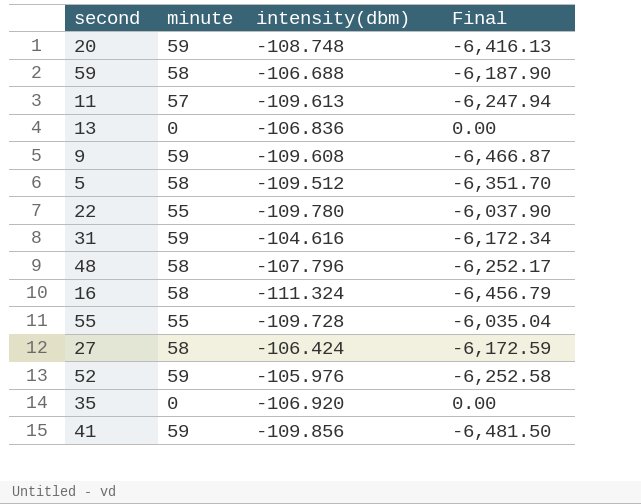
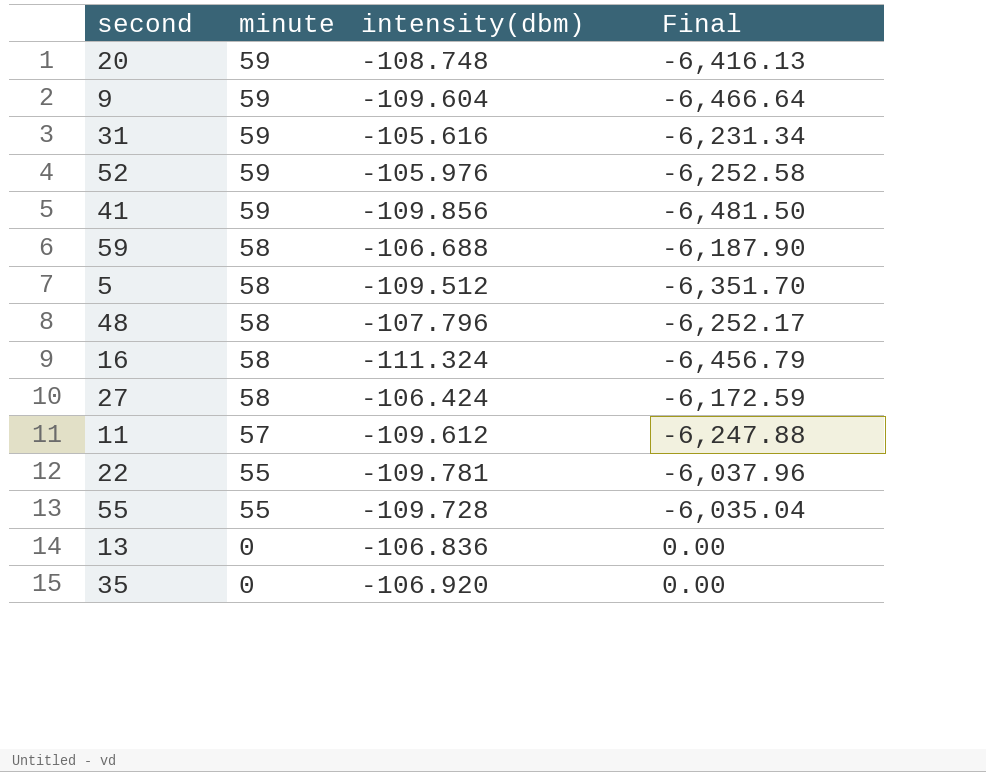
row order: none -> minute descending
9 | intensity(dbm): -109.608 -> -109.604
9 | Final: -6,466.87 -> -6,466.64
31 | intensity(dbm): -104.616 -> -105.616
31 | Final: -6,172.34 -> -6,231.34
11 | intensity(dbm): -109.613 -> -109.612
11 | Final: -6,247.94 -> -6,247.88
22 | intensity(dbm): -109.780 -> -109.781
22 | Final: -6,037.90 -> -6,037.96

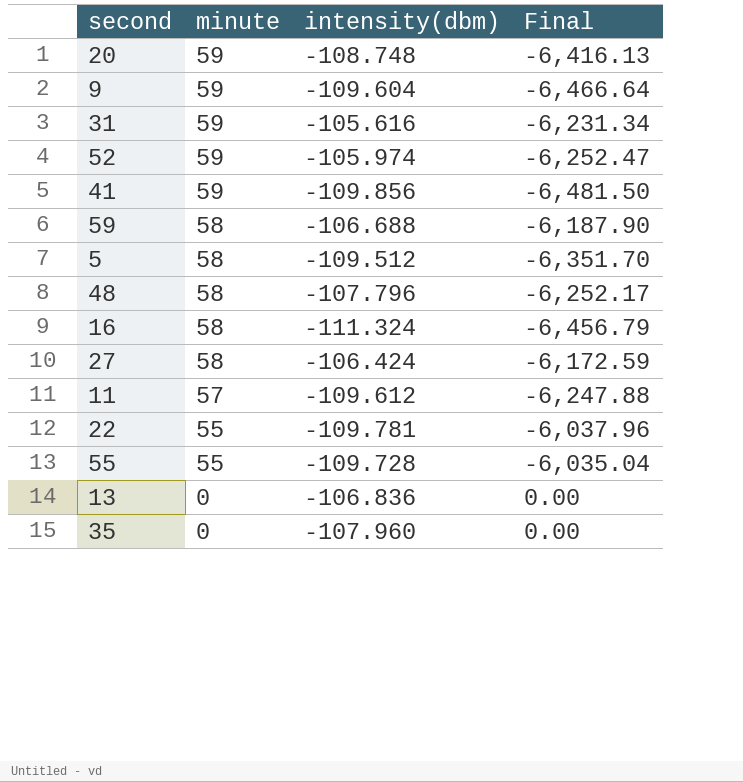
52 | intensity(dbm): -105.976 -> -105.974
52 | Final: -6,252.58 -> -6,252.47
35 | intensity(dbm): -106.920 -> -107.960

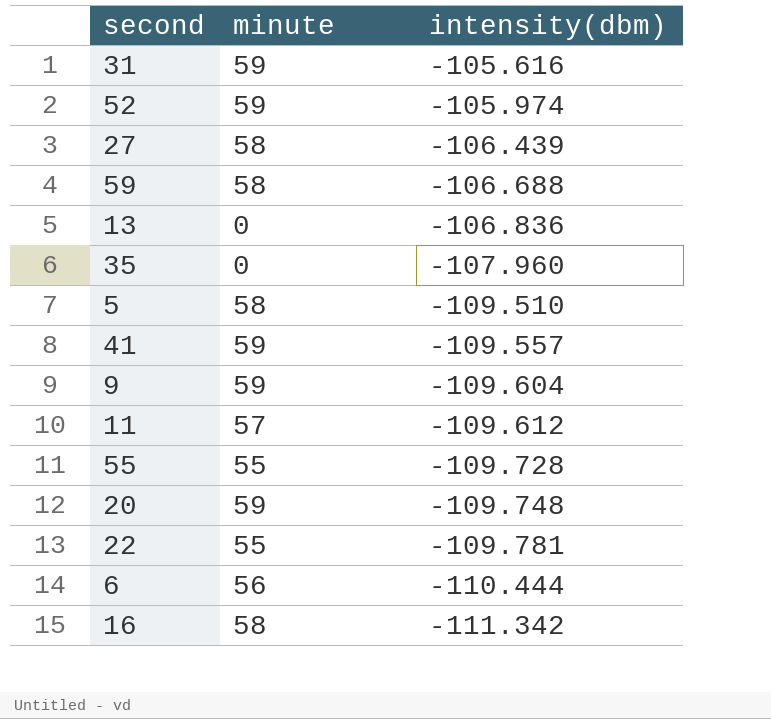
row order: minute descending -> intensity(dbm) descending
column Final | formula: [minute] * [intensity(dbm)] -> none
row 48: 58 | -107.796 | -6,252.17 -> none
27 | intensity(dbm): -106.424 -> -106.439
5 | intensity(dbm): -109.512 -> -109.510
41 | intensity(dbm): -109.856 -> -109.557
20 | intensity(dbm): -108.748 -> -109.748
row 6: none -> 56 | -110.444
16 | intensity(dbm): -111.324 -> -111.342

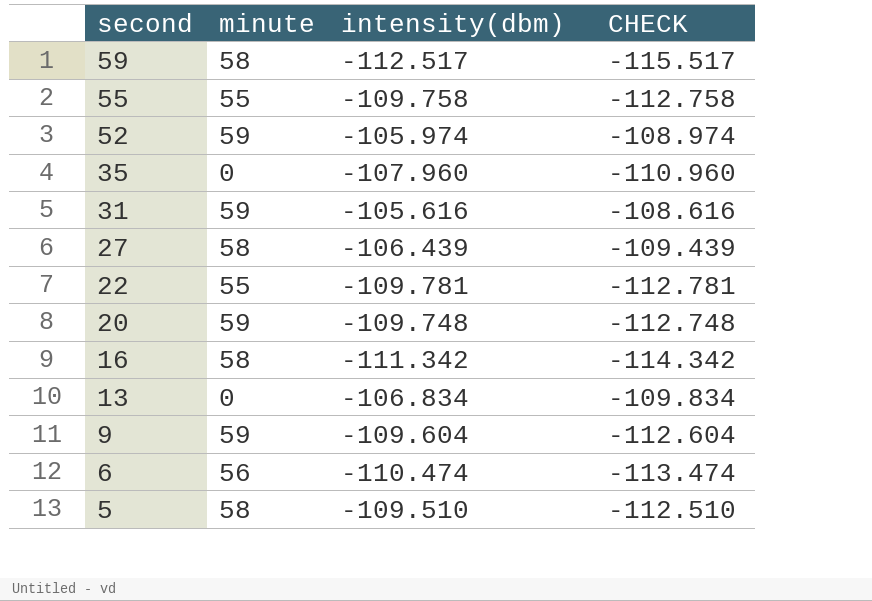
row order: intensity(dbm) descending -> second descending
column CHECK | formula: none -> [intensity(dbm)] - 3
row 41: 59 | -109.557 -> none
row 11: 57 | -109.612 -> none
59 | intensity(dbm): -106.688 -> -112.517
55 | intensity(dbm): -109.728 -> -109.758
13 | intensity(dbm): -106.836 -> -106.834
6 | intensity(dbm): -110.444 -> -110.474

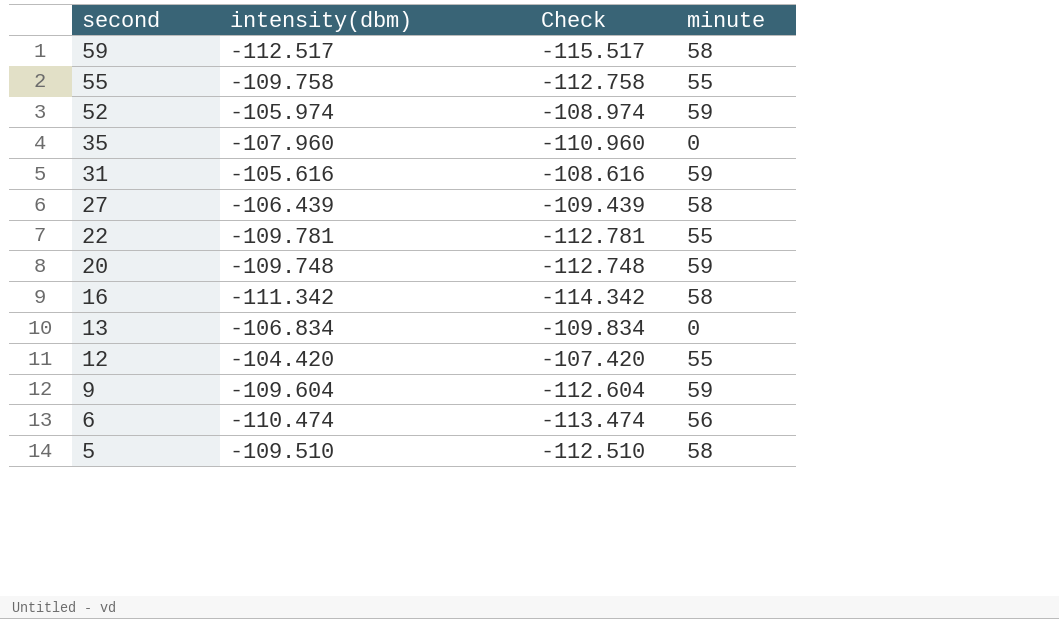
column name: CHECK -> Check
column minute | position: 2 -> 4
row 12: none -> -104.420 | -107.420 | 55

